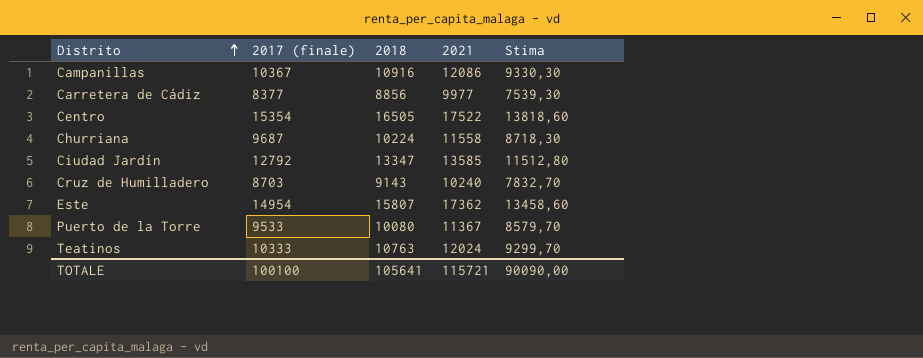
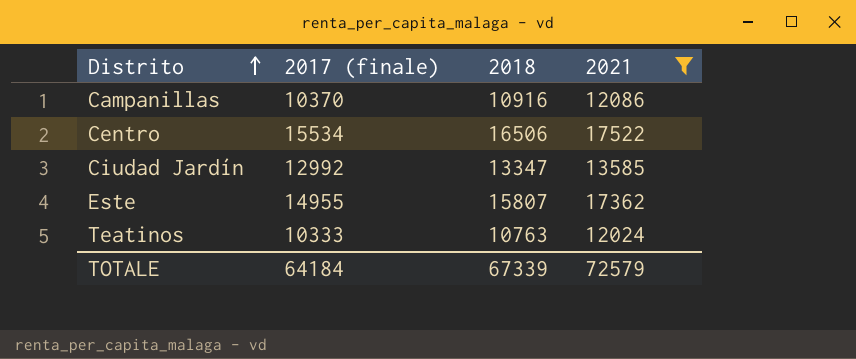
filter: none -> 2021 >= 12024
column Stima | formula: [2017 (finale)] * 0,9 -> none
Campanillas | 2017 (finale): 10367 -> 10370
Centro | 2017 (finale): 15354 -> 15534
Centro | 2018: 16505 -> 16506
Ciudad Jardín | 2017 (finale): 12792 -> 12992
Este | 2017 (finale): 14954 -> 14955
TOTALE | 2017 (finale): 100100 -> 64184
TOTALE | 2018: 105641 -> 67339
TOTALE | 2021: 115721 -> 72579

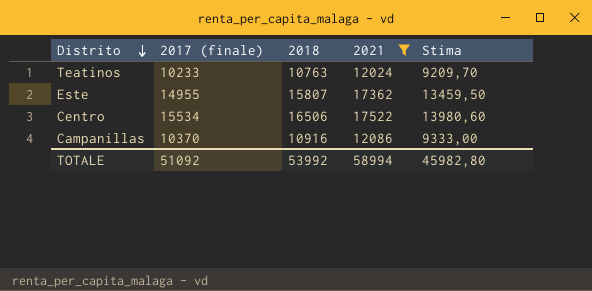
row order: Distrito ascending -> Distrito descending
column Stima | formula: none -> [2017 (finale)] * 0,9
row Ciudad Jardín: 12992 | 13347 | 13585 -> none
Teatinos | 2017 (finale): 10333 -> 10233
TOTALE | 2017 (finale): 64184 -> 51092
TOTALE | 2018: 67339 -> 53992
TOTALE | 2021: 72579 -> 58994

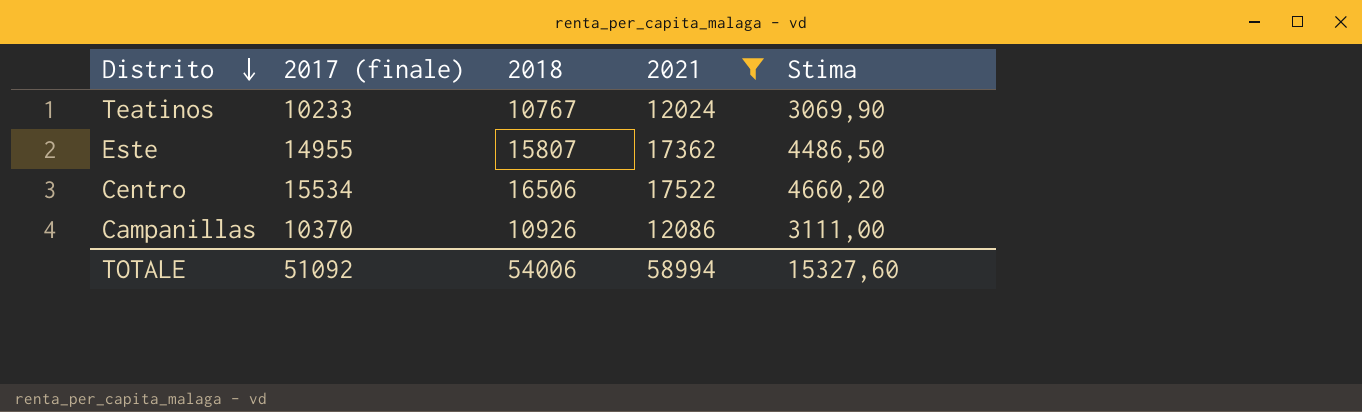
column Stima | formula: [2017 (finale)] * 0,9 -> [2017 (finale)] * 0,3
Teatinos | 2018: 10763 -> 10767
Campanillas | 2018: 10916 -> 10926
TOTALE | 2018: 53992 -> 54006
TOTALE | Stima: 45982,80 -> 15327,60

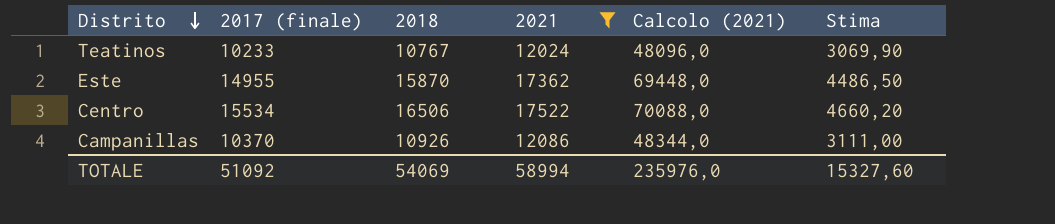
column Calcolo (2021) | formula: none -> [2021] * 4
Este | 2018: 15807 -> 15870
TOTALE | 2018: 54006 -> 54069

